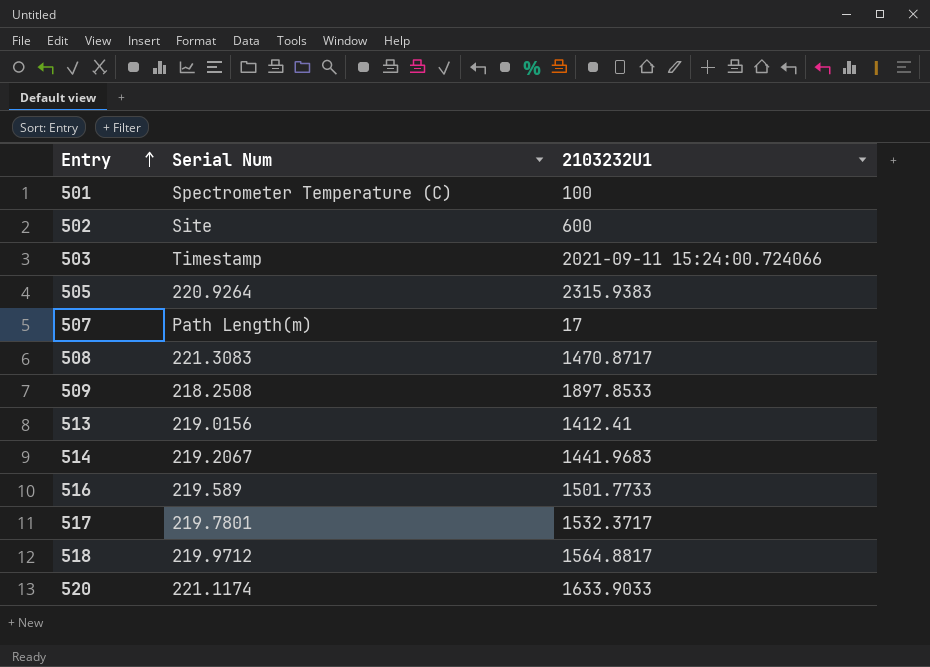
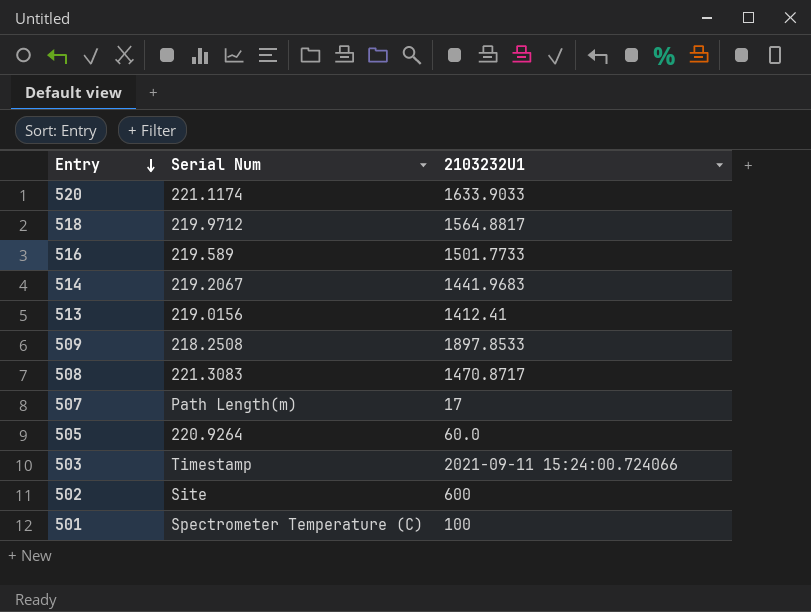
row order: Entry ascending -> Entry descending
row 517: 219.7801 | 1532.3717 -> none
505 | 2103232U1: 2315.9383 -> 60.0

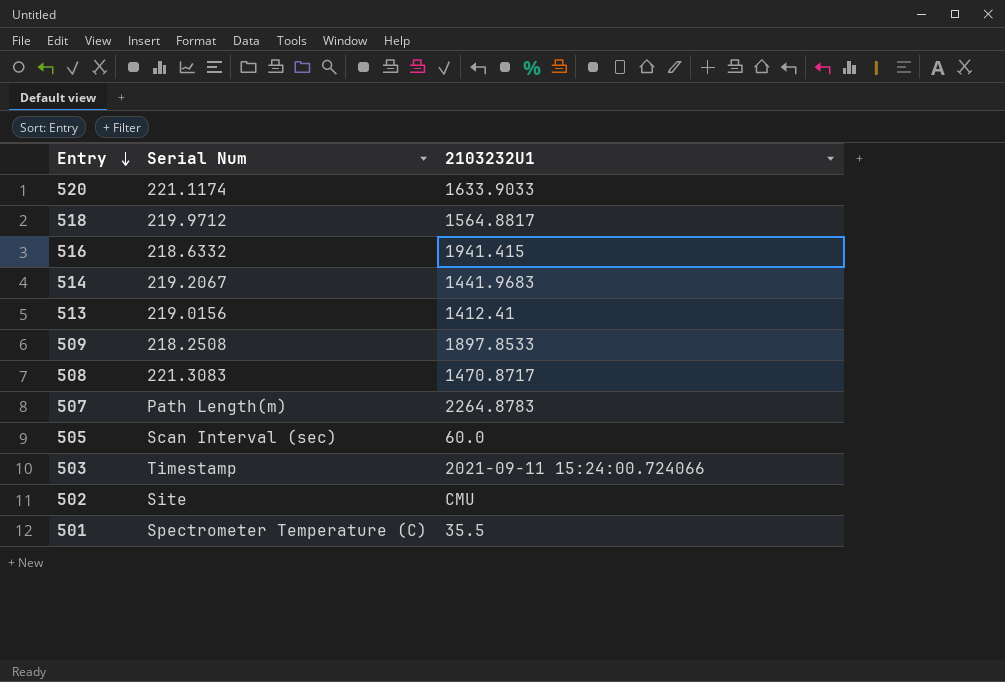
516 | Serial Num: 219.589 -> 218.6332
516 | 2103232U1: 1501.7733 -> 1941.415
507 | 2103232U1: 17 -> 2264.8783
505 | Serial Num: 220.9264 -> Scan Interval (sec)
502 | 2103232U1: 600 -> CMU
501 | 2103232U1: 100 -> 35.5

